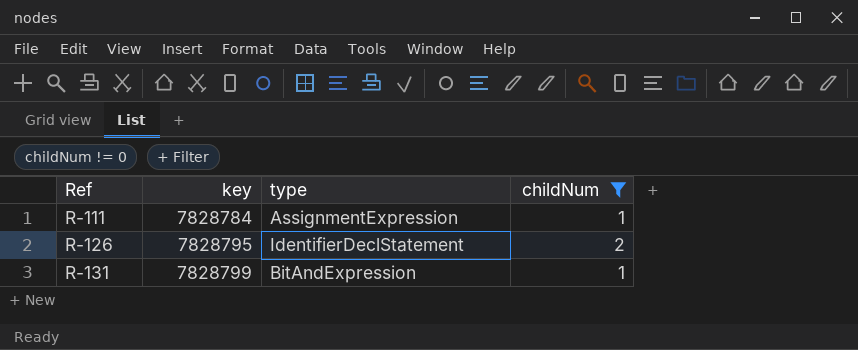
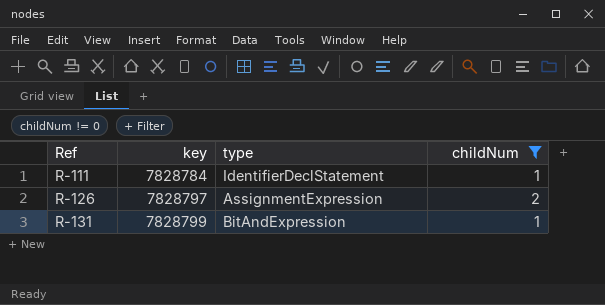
R-111 | type: AssignmentExpression -> IdentifierDeclStatement
R-126 | key: 7828795 -> 7828797
R-126 | type: IdentifierDeclStatement -> AssignmentExpression

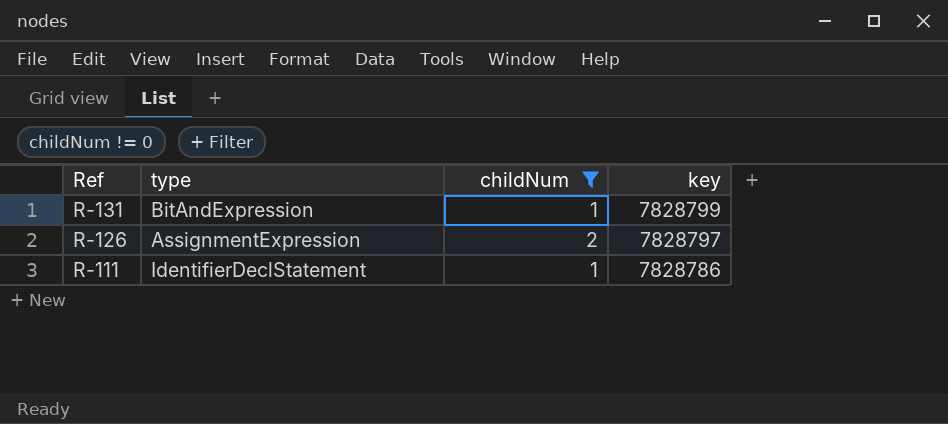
row order: Ref ascending -> Ref descending
column key | position: 2 -> 4
R-111 | key: 7828784 -> 7828786

